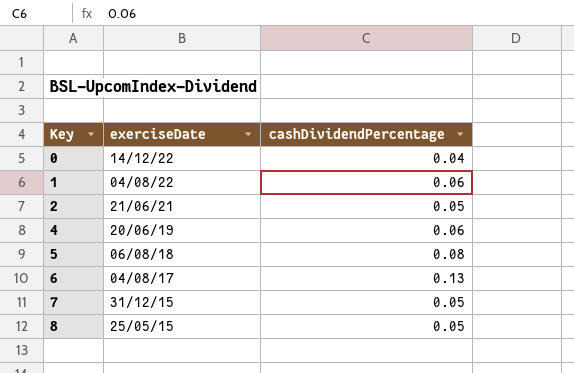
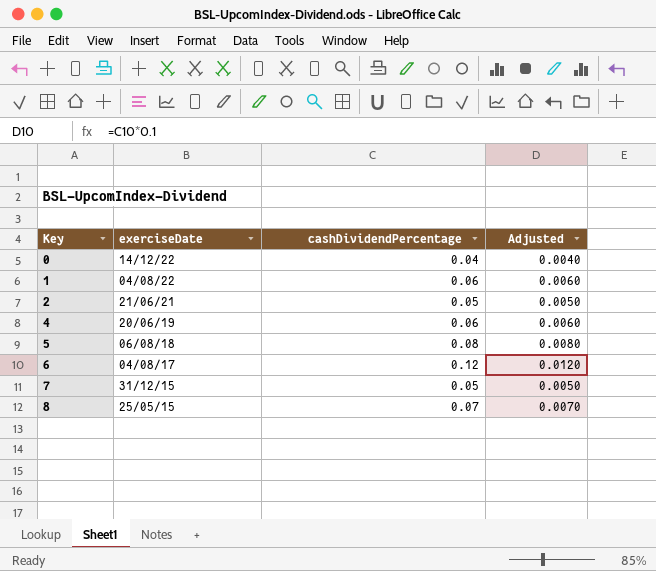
column Adjusted | formula: none -> [cashDividendPercentage] * 0.1
6 | cashDividendPercentage: 0.13 -> 0.12
8 | cashDividendPercentage: 0.05 -> 0.07

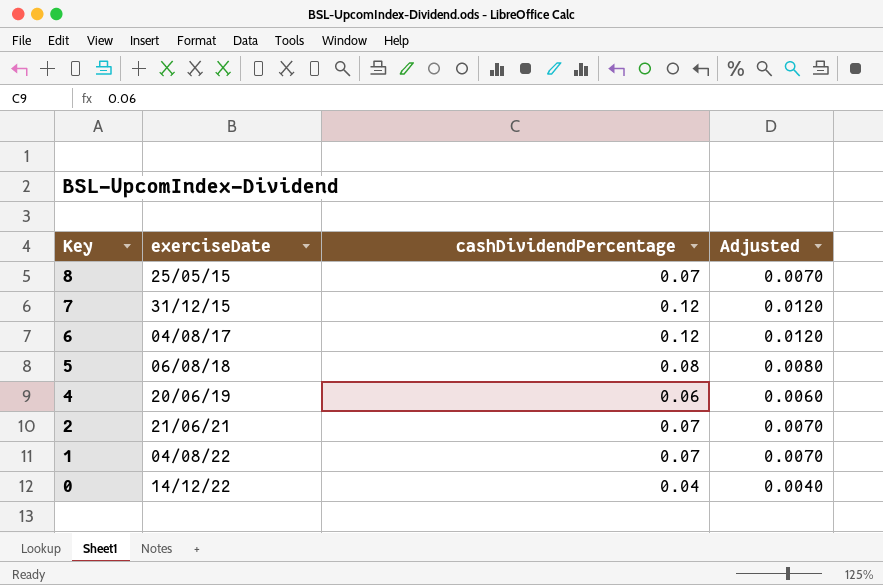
row order: Key ascending -> Key descending
7 | cashDividendPercentage: 0.05 -> 0.12
7 | Adjusted: 0.0050 -> 0.0120
2 | cashDividendPercentage: 0.05 -> 0.07
2 | Adjusted: 0.0050 -> 0.0070
1 | cashDividendPercentage: 0.06 -> 0.07
1 | Adjusted: 0.0060 -> 0.0070

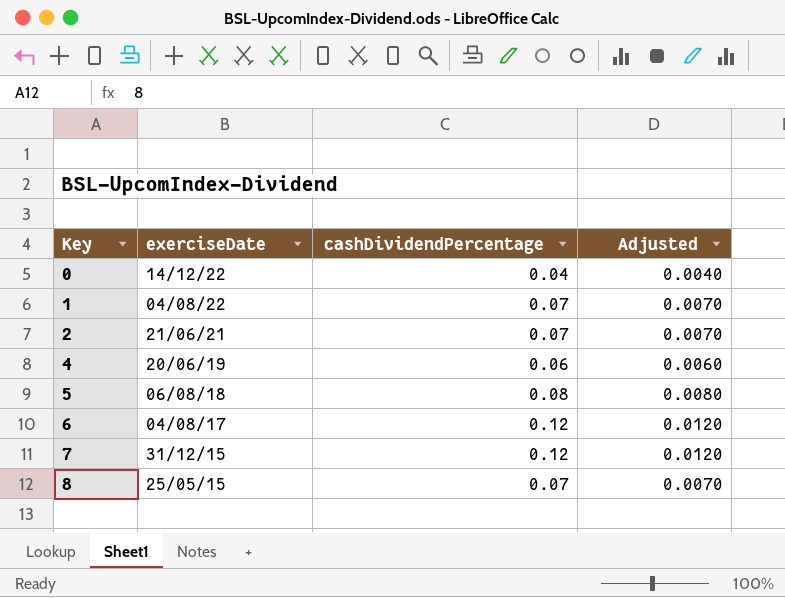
row order: Key descending -> Key ascending

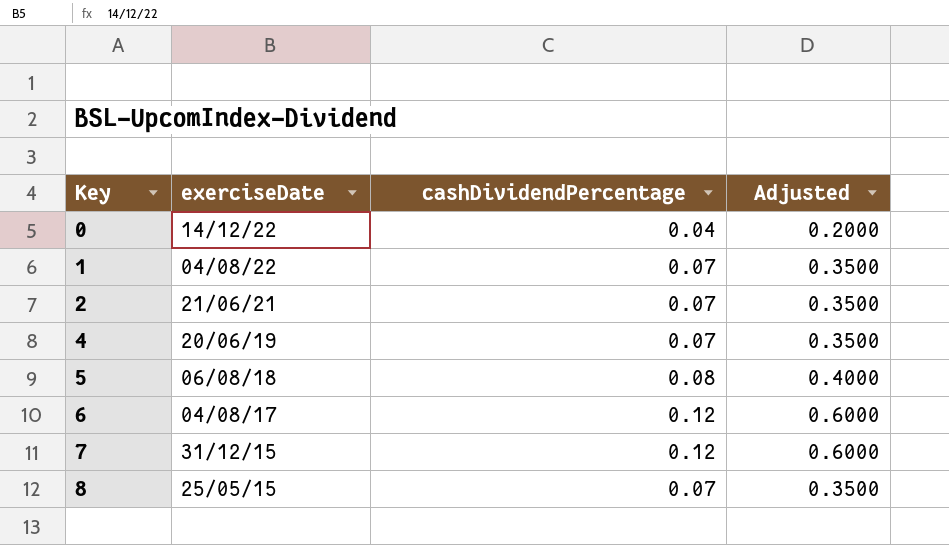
column Adjusted | formula: [cashDividendPercentage] * 0.1 -> [cashDividendPercentage] * 5
4 | cashDividendPercentage: 0.06 -> 0.07

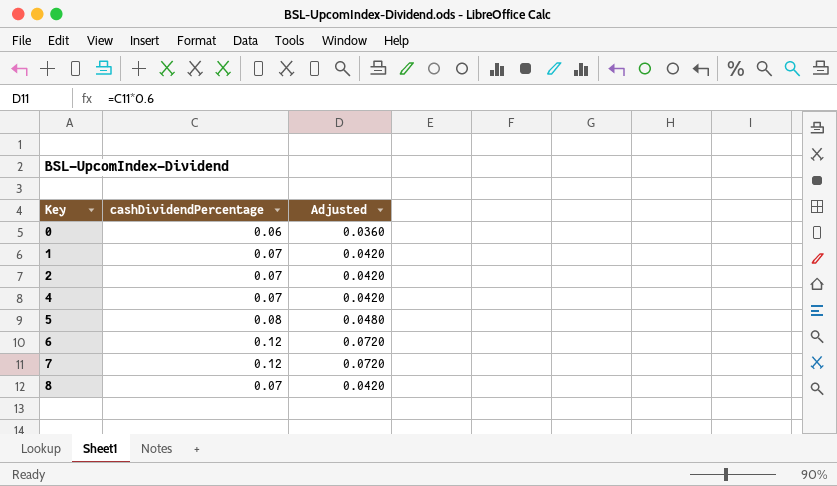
column exerciseDate | position: 2 -> none
column Adjusted | formula: [cashDividendPercentage] * 5 -> [cashDividendPercentage] * 0.6
0 | cashDividendPercentage: 0.04 -> 0.06

